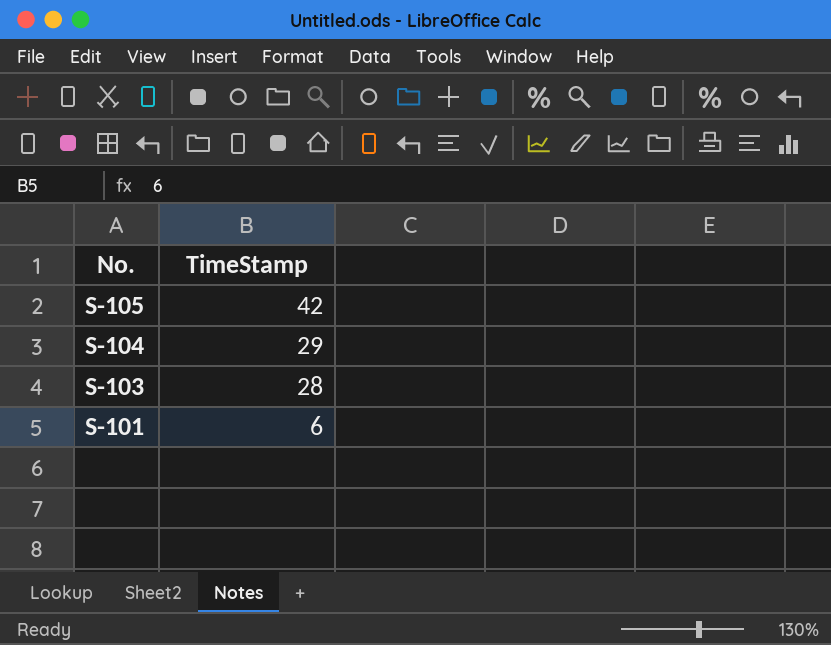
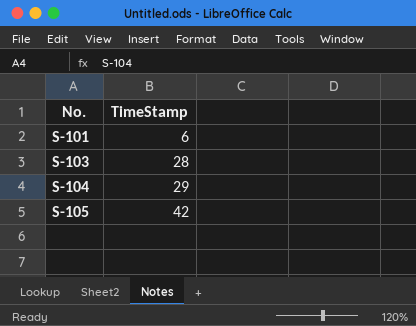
row order: No. descending -> No. ascending

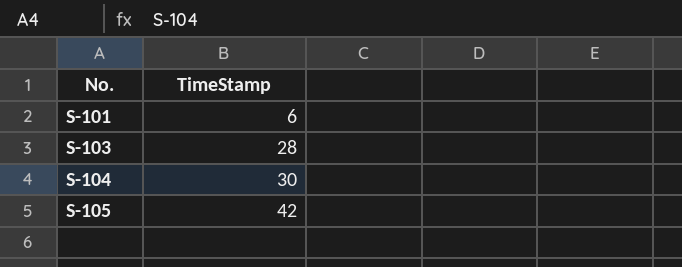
S-104 | TimeStamp: 29 -> 30

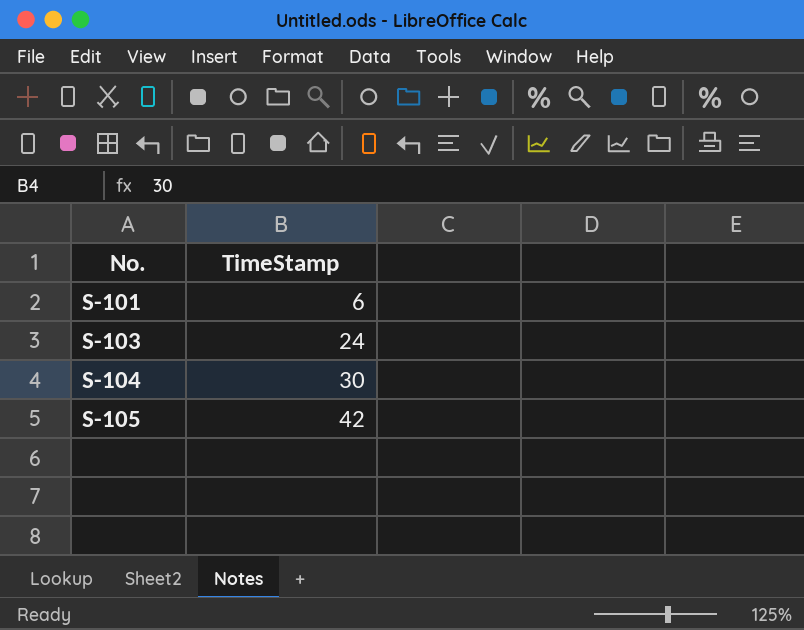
S-103 | TimeStamp: 28 -> 24

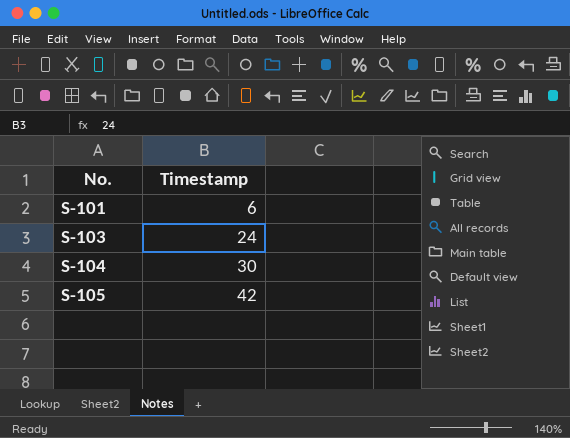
column name: TimeStamp -> Timestamp

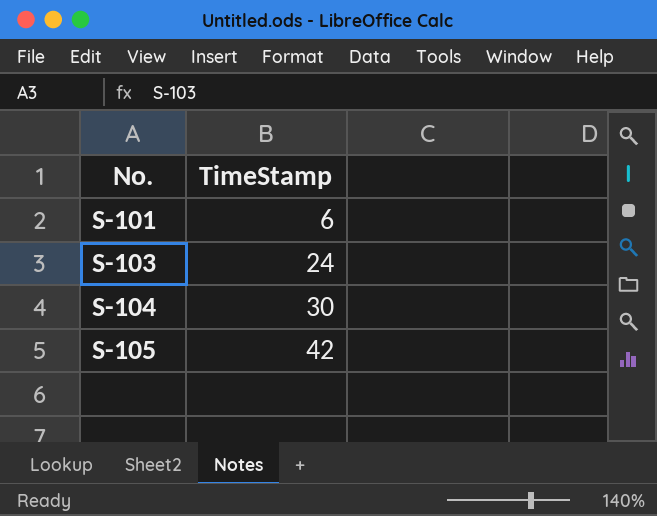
column name: Timestamp -> TimeStamp

